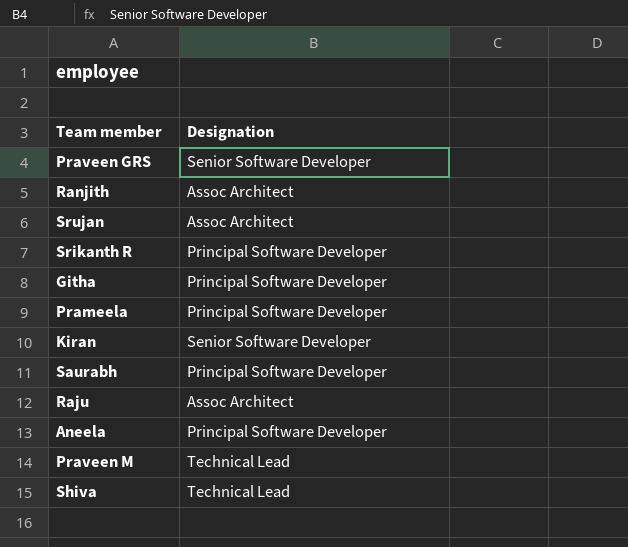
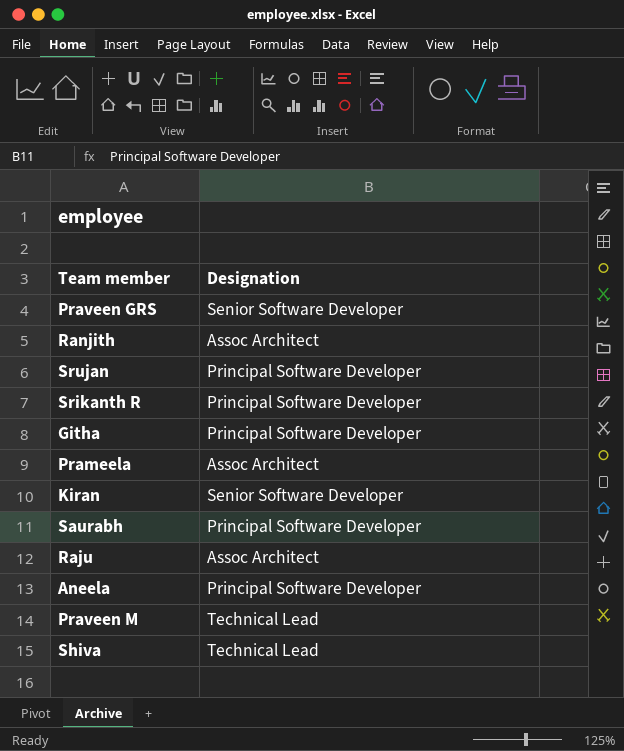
Srujan | Designation: Assoc Architect -> Principal Software Developer
Prameela | Designation: Principal Software Developer -> Assoc Architect

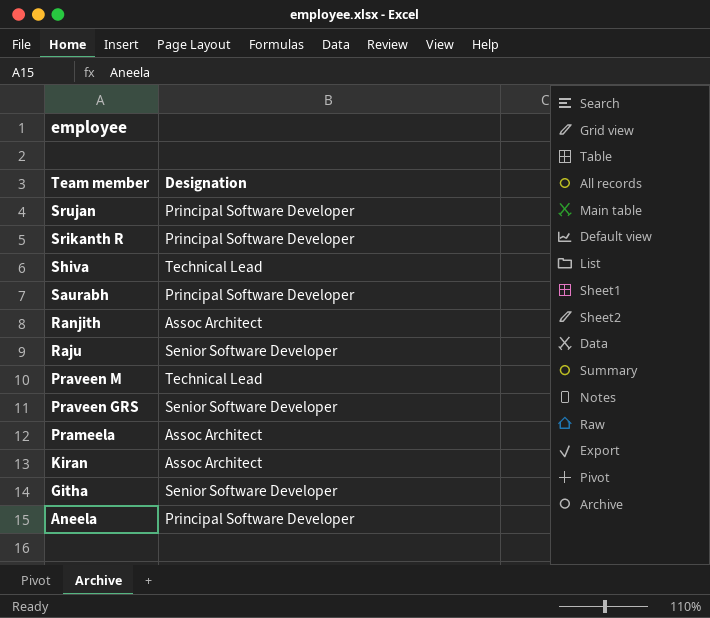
row order: none -> Team member descending
Raju | Designation: Assoc Architect -> Senior Software Developer
Kiran | Designation: Senior Software Developer -> Assoc Architect
Githa | Designation: Principal Software Developer -> Senior Software Developer

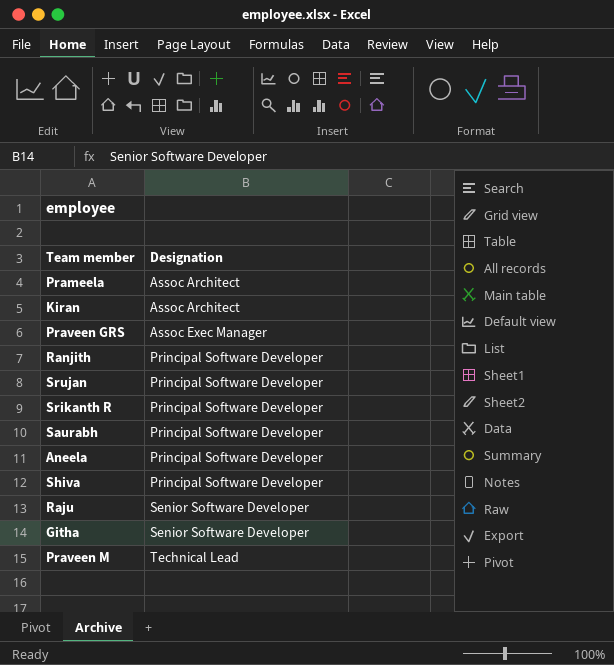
row order: Team member descending -> Designation ascending
Praveen GRS | Designation: Senior Software Developer -> Assoc Exec Manager
Ranjith | Designation: Assoc Architect -> Principal Software Developer
Shiva | Designation: Technical Lead -> Principal Software Developer

